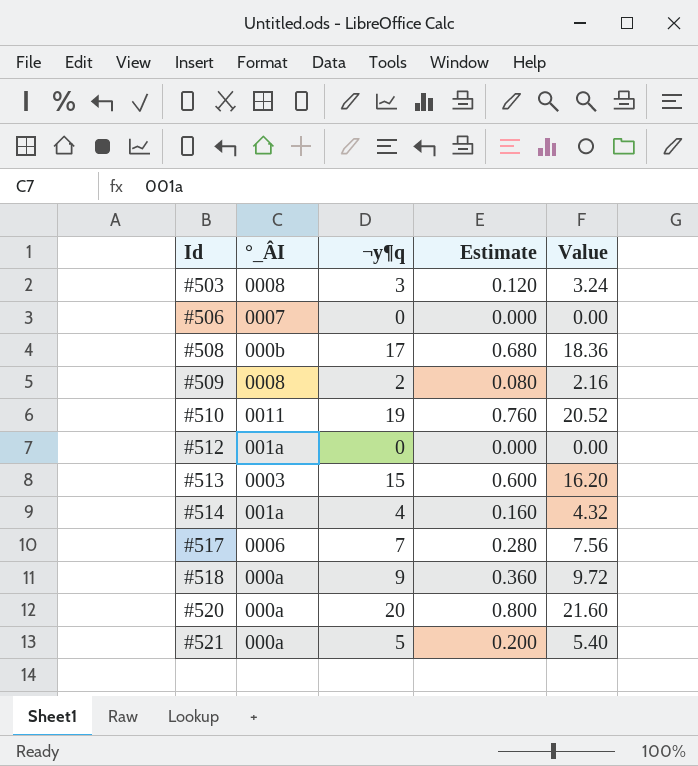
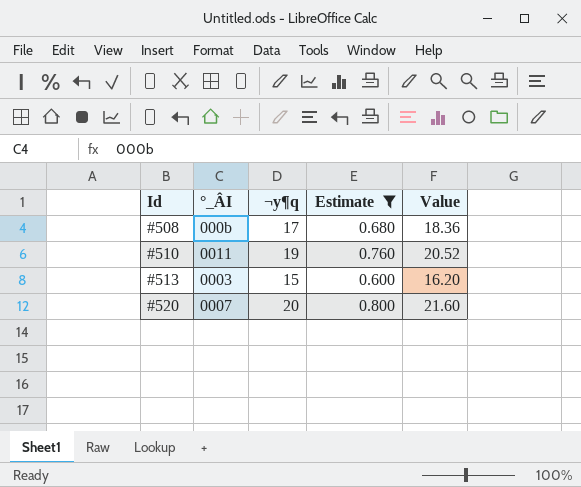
filter: none -> Estimate >= 0.600
#520 | °_ÂI: 000a -> 0007

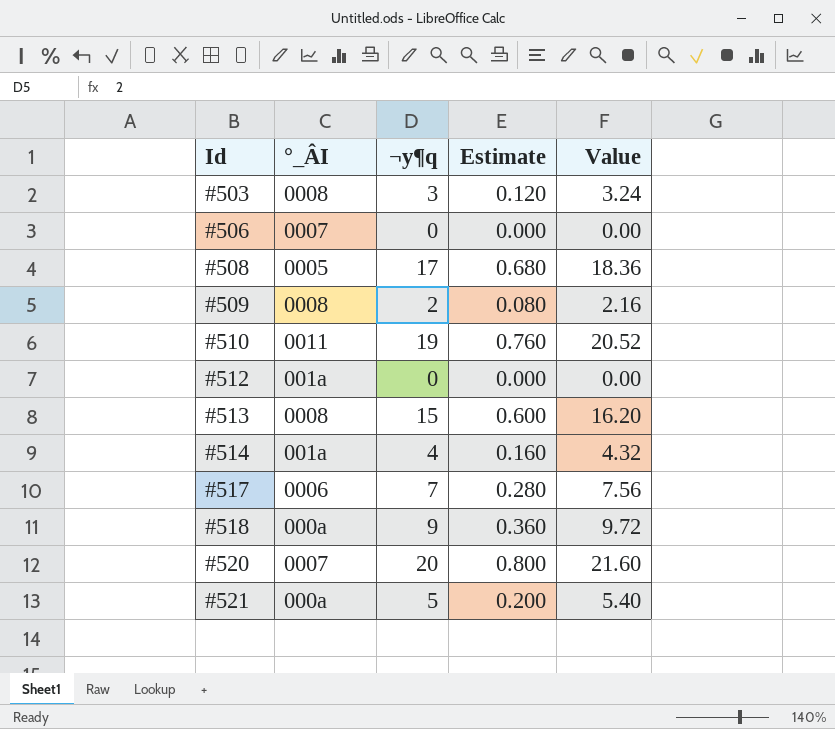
filter: Estimate >= 0.600 -> none
#508 | °_ÂI: 000b -> 0005
#513 | °_ÂI: 0003 -> 0008

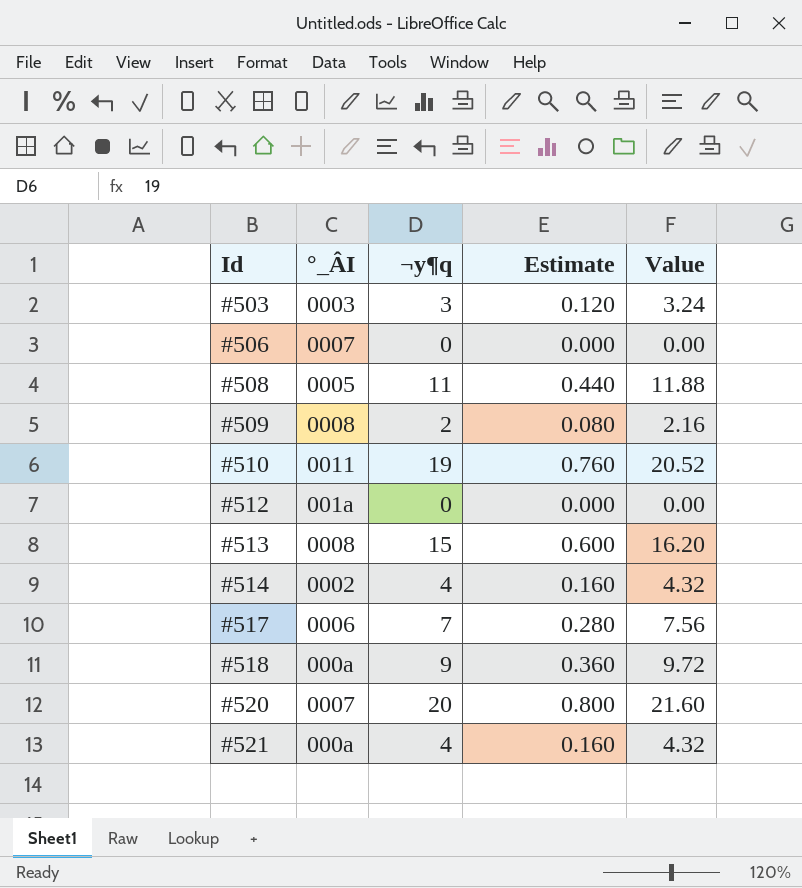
#503 | °_ÂI: 0008 -> 0003
#508 | ¬y¶q: 17 -> 11
#508 | Estimate: 0.680 -> 0.440
#508 | Value: 18.36 -> 11.88
#514 | °_ÂI: 001a -> 0002
#521 | ¬y¶q: 5 -> 4
#521 | Estimate: 0.200 -> 0.160
#521 | Value: 5.40 -> 4.32

